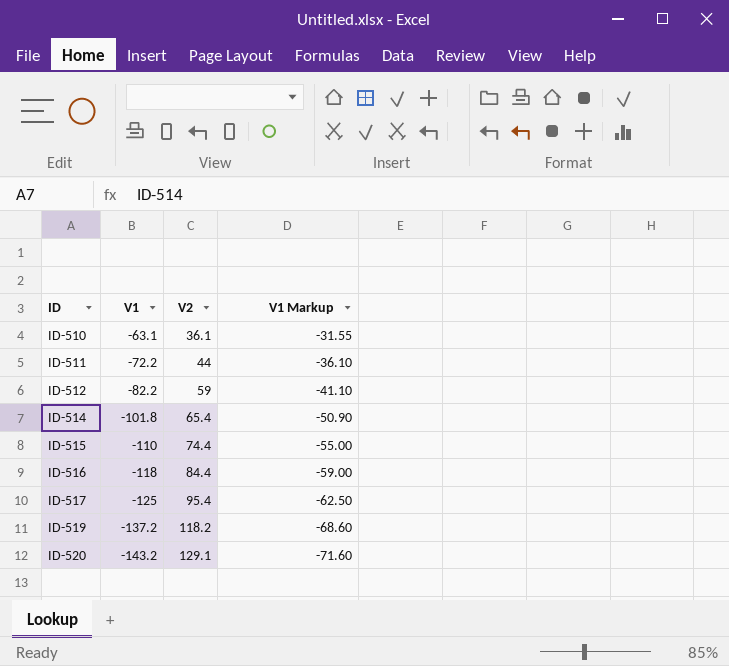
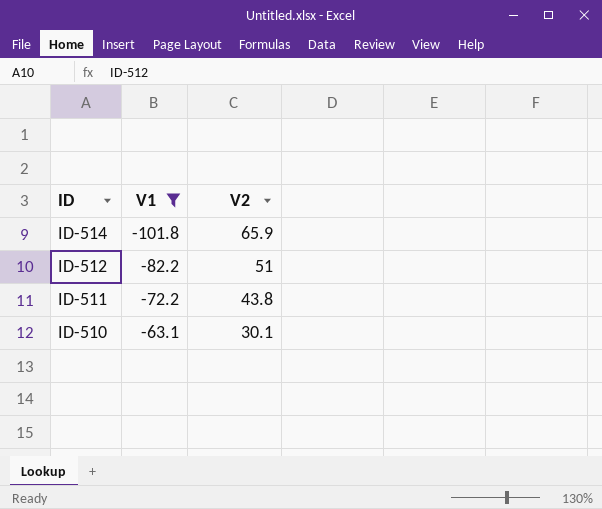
filter: none -> V1 >= -101.8
row order: ID ascending -> ID descending
column V1 Markup | formula: [V1] * 0.5 -> none
ID-514 | V2: 65.4 -> 65.9
ID-512 | V2: 59 -> 51
ID-511 | V2: 44 -> 43.8
ID-510 | V2: 36.1 -> 30.1

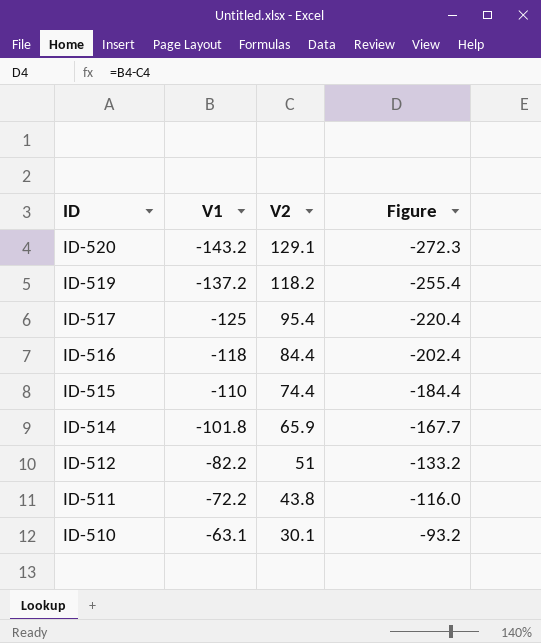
filter: V1 >= -101.8 -> none
column Figure | formula: none -> [V1] - [V2]

